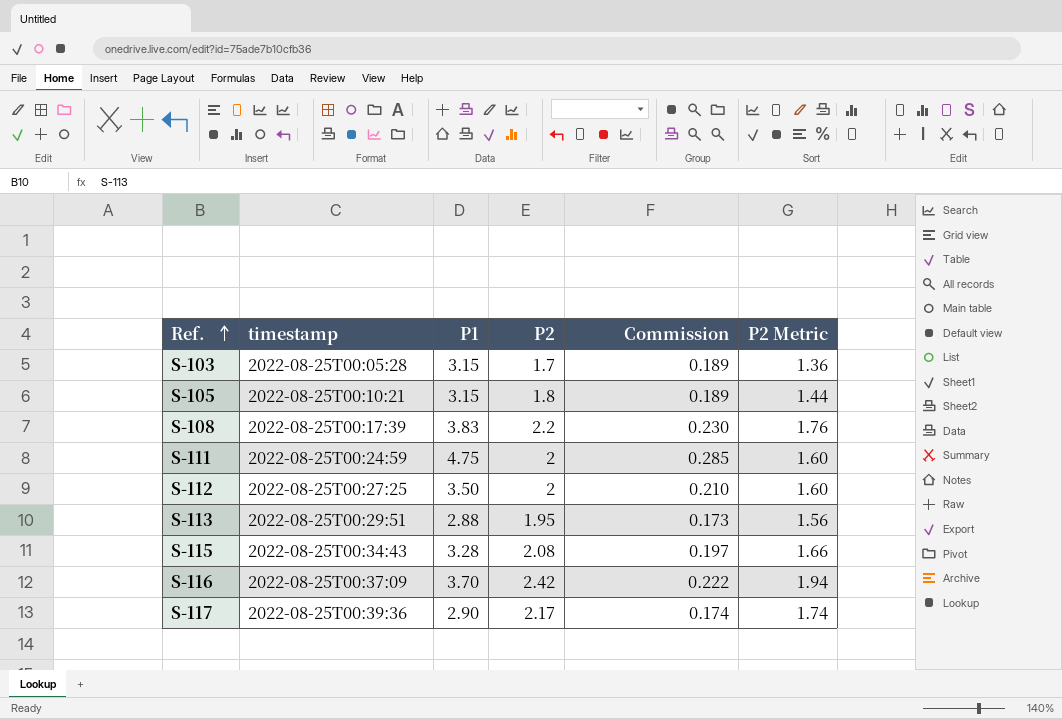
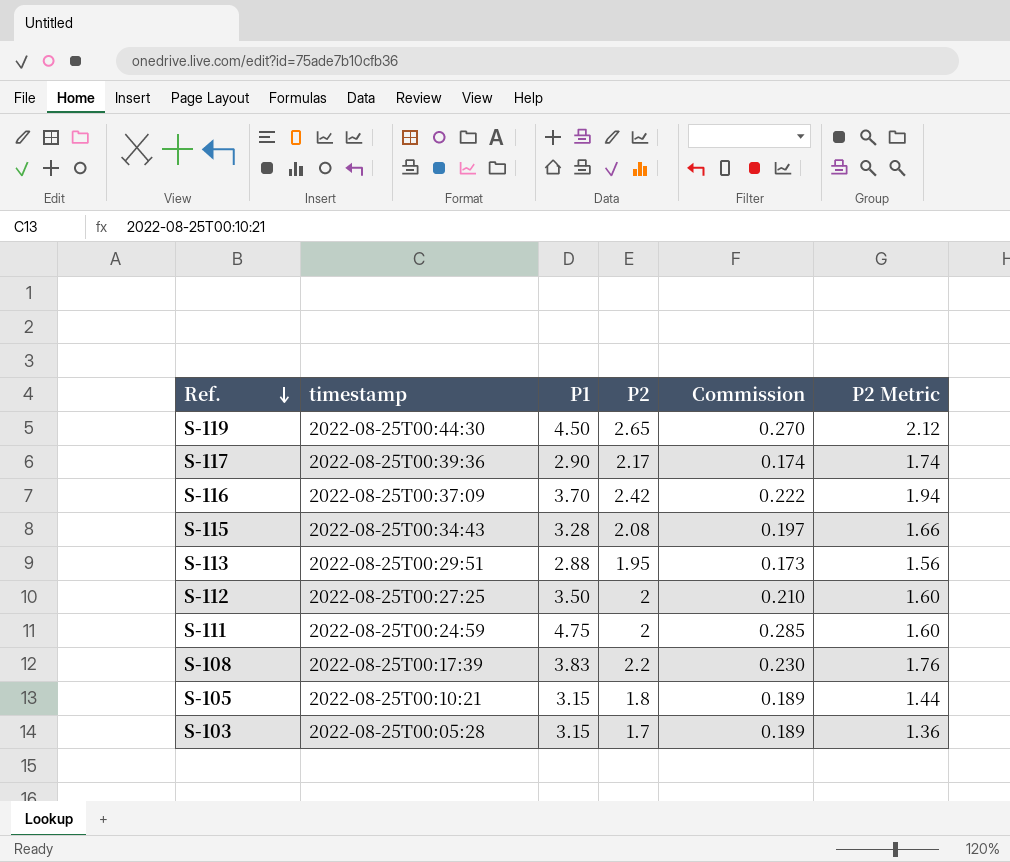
row order: Ref. ascending -> Ref. descending
row S-119: none -> 2022-08-25T00:44:30 | 4.50 | 2.65 | 0.270 | 2.12

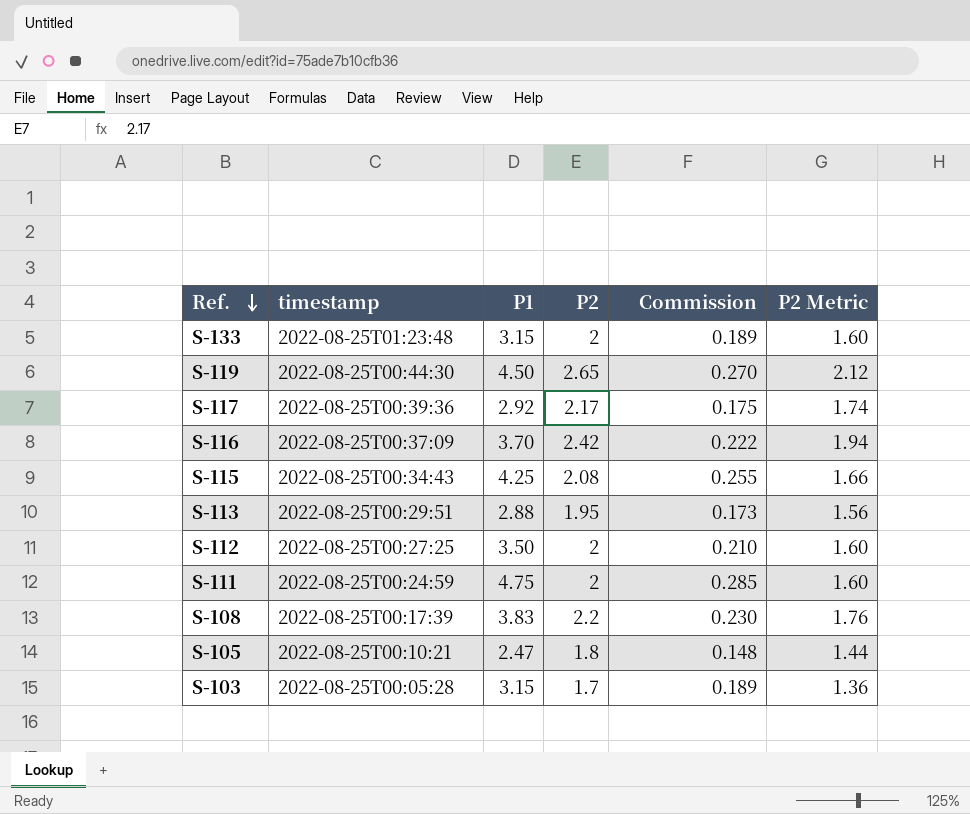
row S-133: none -> 2022-08-25T01:23:48 | 3.15 | 2 | 0.189 | 1.60
S-117 | P1: 2.90 -> 2.92
S-117 | Commission: 0.174 -> 0.175
S-115 | P1: 3.28 -> 4.25
S-115 | Commission: 0.197 -> 0.255
S-105 | P1: 3.15 -> 2.47
S-105 | Commission: 0.189 -> 0.148

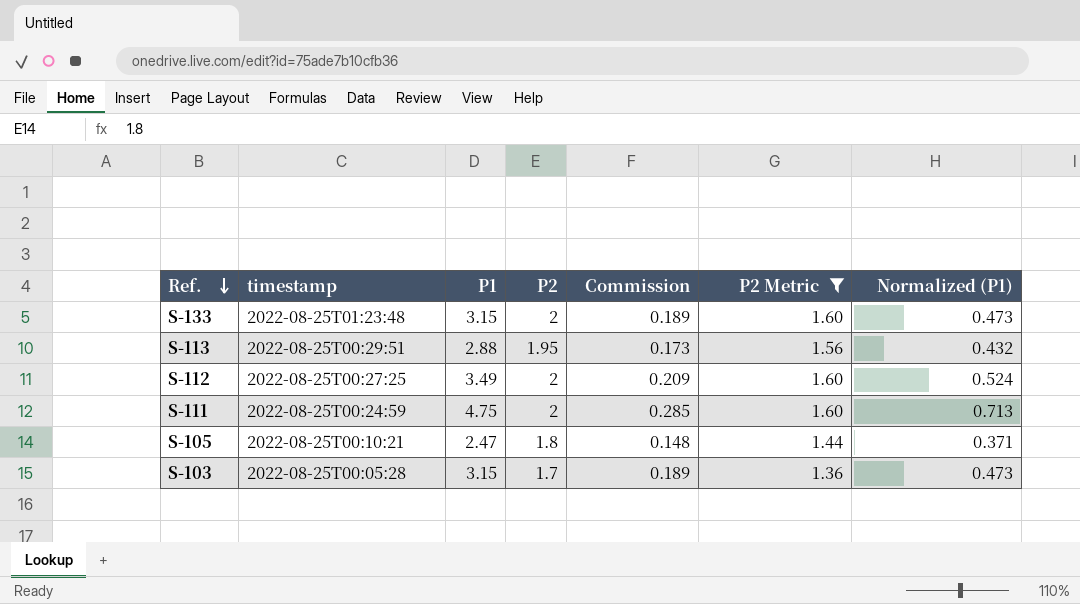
filter: none -> P2 Metric <= 1.60
column Normalized (P1) | formula: none -> [P1] * 0.15
S-112 | P1: 3.50 -> 3.49
S-112 | Commission: 0.210 -> 0.209

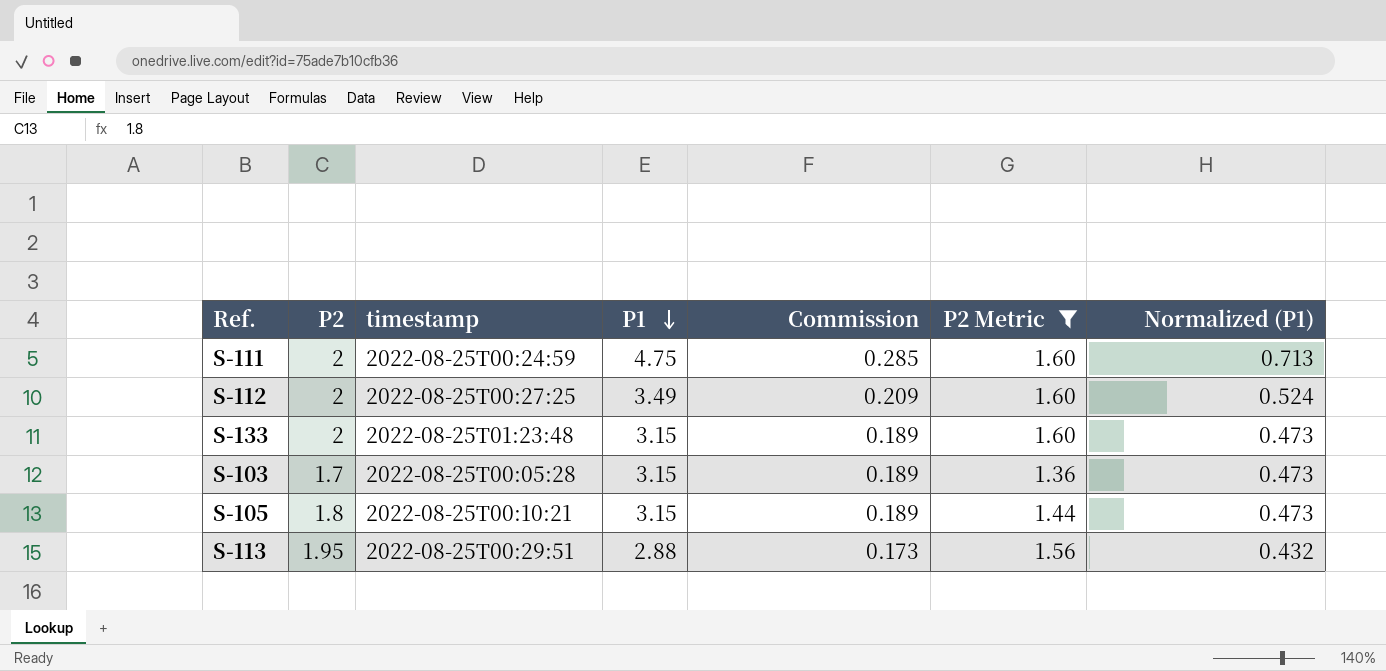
row order: Ref. descending -> P1 descending
column P2 | position: 4 -> 2
S-105 | P1: 2.47 -> 3.15
S-105 | Commission: 0.148 -> 0.189
S-105 | Normalized (P1): 0.371 -> 0.473

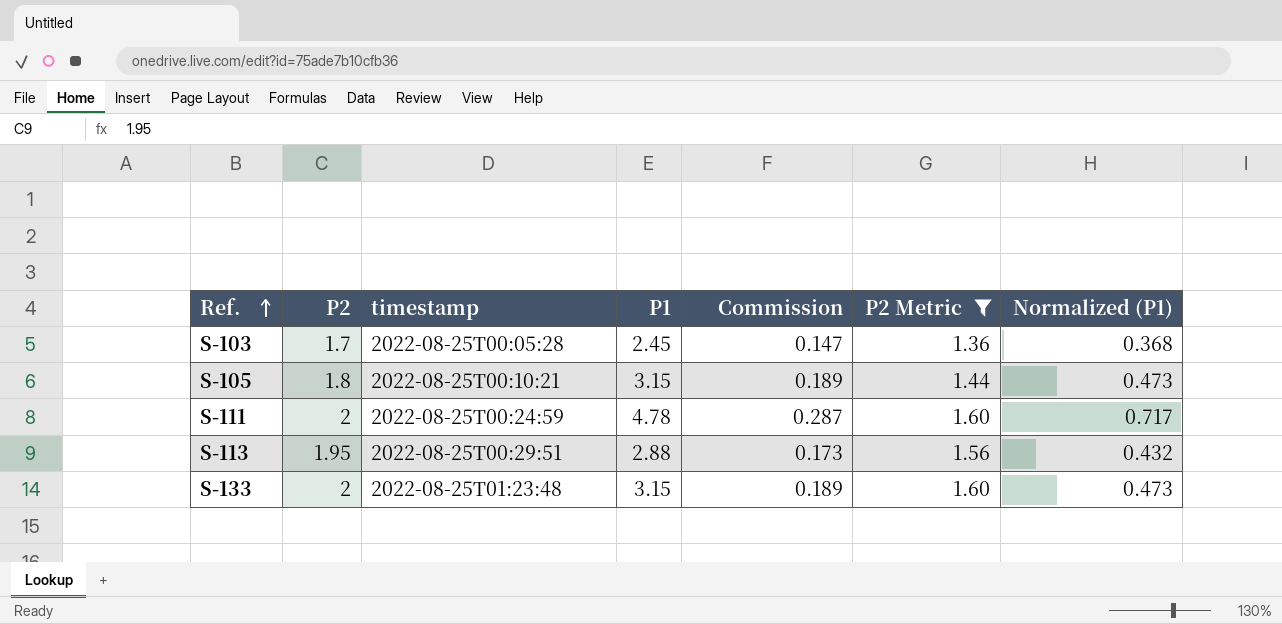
row order: P1 descending -> Ref. ascending
row S-112: 2 | 2022-08-25T00:27:25 | 3.49 | 0.209 | 1.60 | 0.524 -> none
S-103 | P1: 3.15 -> 2.45
S-103 | Commission: 0.189 -> 0.147
S-103 | Normalized (P1): 0.473 -> 0.368
S-111 | P1: 4.75 -> 4.78
S-111 | Commission: 0.285 -> 0.287
S-111 | Normalized (P1): 0.713 -> 0.717

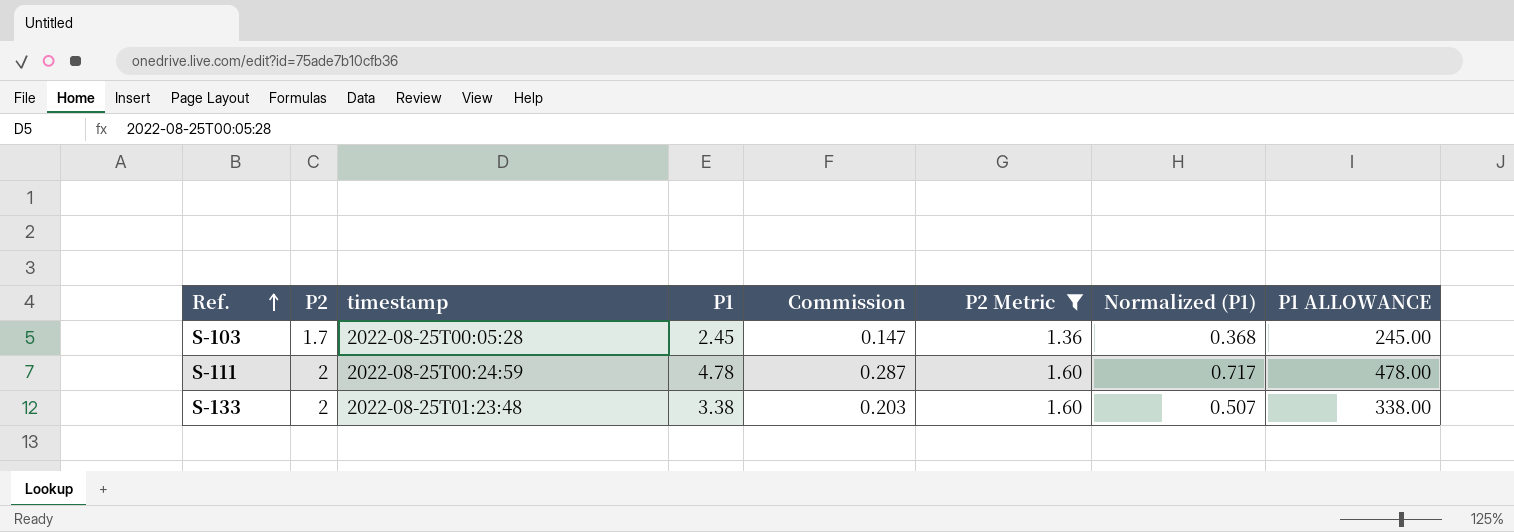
column P1 ALLOWANCE | formula: none -> [P1] * 100
row S-105: 1.8 | 2022-08-25T00:10:21 | 3.15 | 0.189 | 1.44 | 0.473 -> none
row S-113: 1.95 | 2022-08-25T00:29:51 | 2.88 | 0.173 | 1.56 | 0.432 -> none
S-133 | P1: 3.15 -> 3.38
S-133 | Commission: 0.189 -> 0.203
S-133 | Normalized (P1): 0.473 -> 0.507

